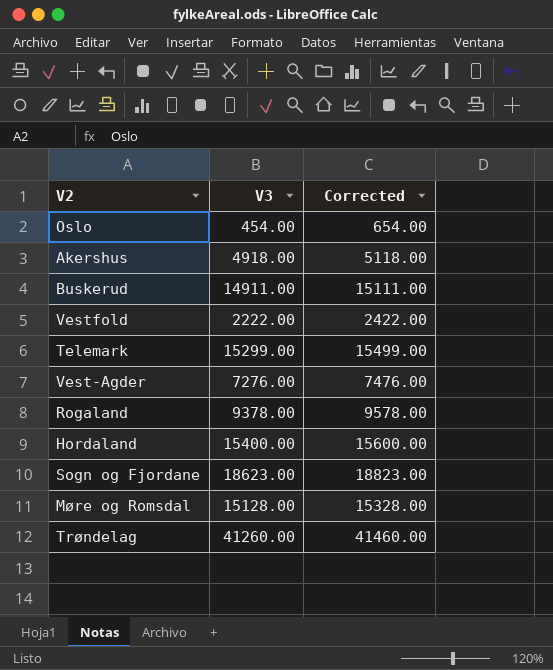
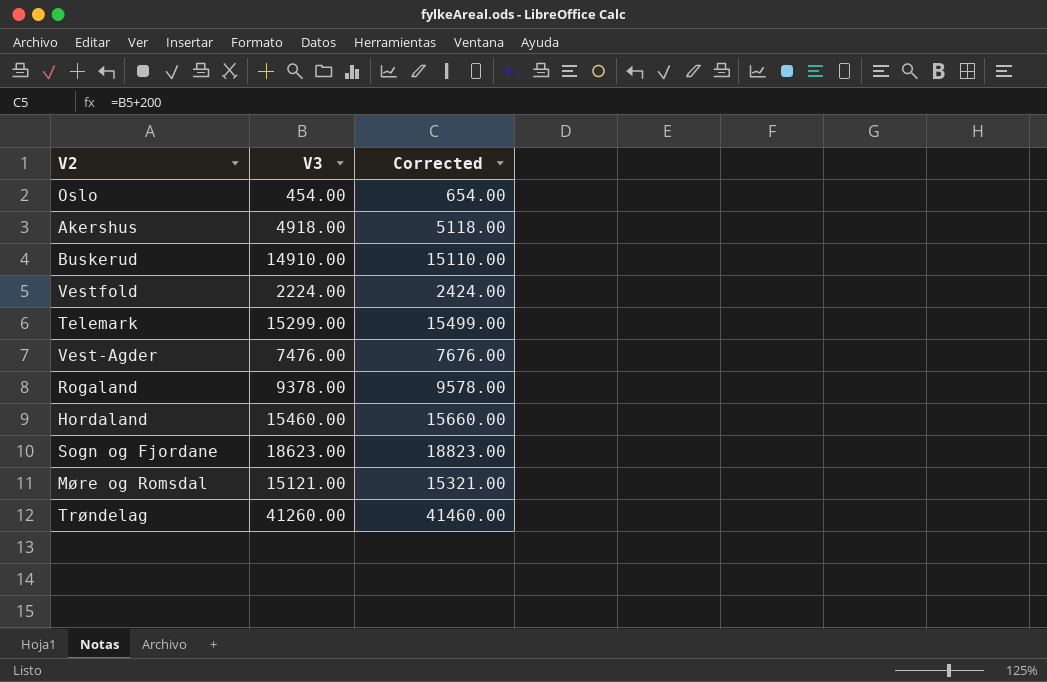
Buskerud | V3: 14911.00 -> 14910.00
Buskerud | Corrected: 15111.00 -> 15110.00
Vestfold | V3: 2222.00 -> 2224.00
Vestfold | Corrected: 2422.00 -> 2424.00
Vest-Agder | V3: 7276.00 -> 7476.00
Vest-Agder | Corrected: 7476.00 -> 7676.00
Hordaland | V3: 15400.00 -> 15460.00
Hordaland | Corrected: 15600.00 -> 15660.00
Møre og Romsdal | V3: 15128.00 -> 15121.00
Møre og Romsdal | Corrected: 15328.00 -> 15321.00

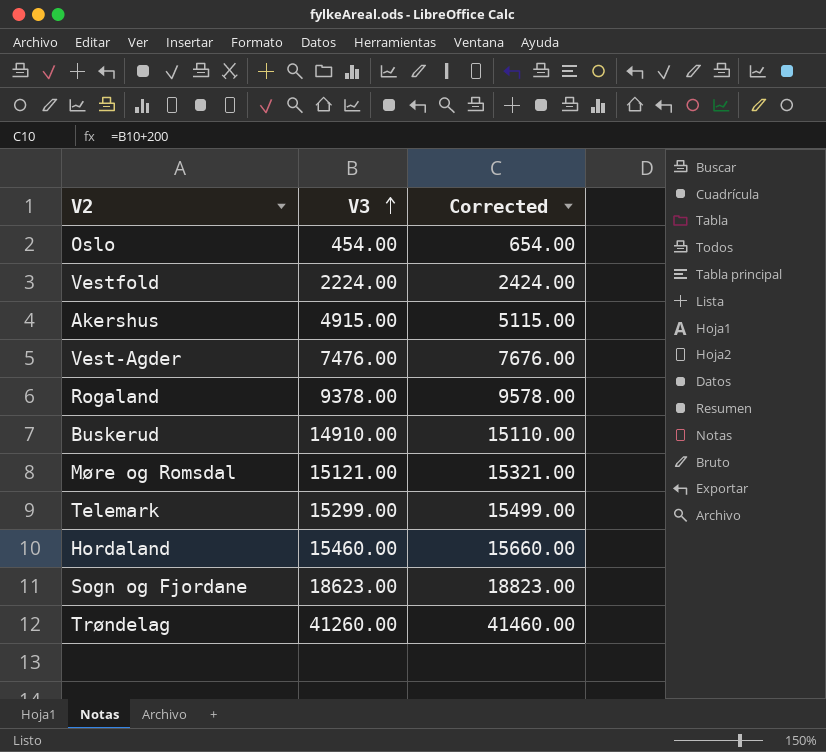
row order: none -> V3 ascending
Akershus | V3: 4918.00 -> 4915.00
Akershus | Corrected: 5118.00 -> 5115.00

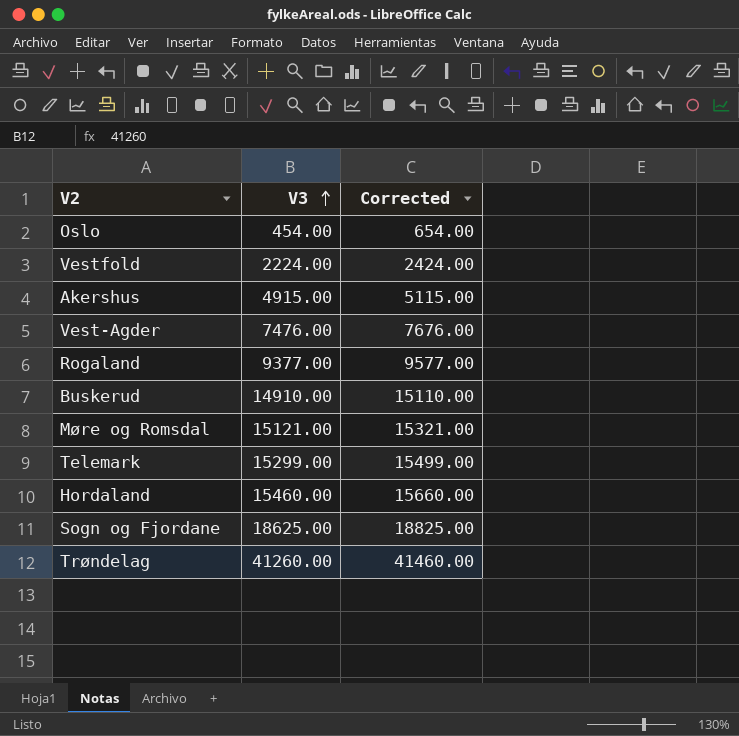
Rogaland | V3: 9378.00 -> 9377.00
Rogaland | Corrected: 9578.00 -> 9577.00
Sogn og Fjordane | V3: 18623.00 -> 18625.00
Sogn og Fjordane | Corrected: 18823.00 -> 18825.00

